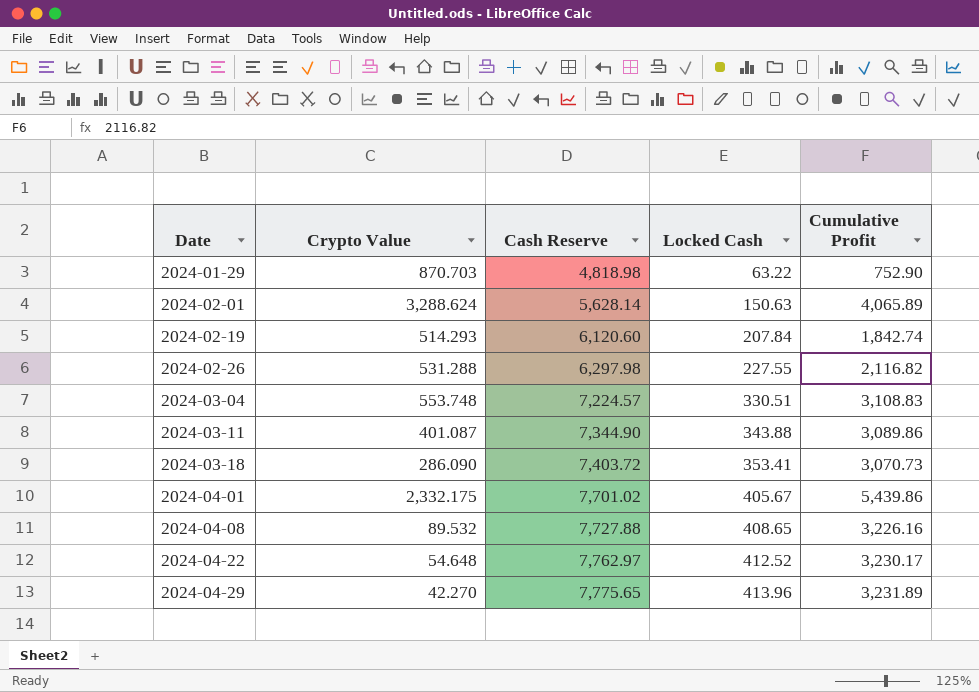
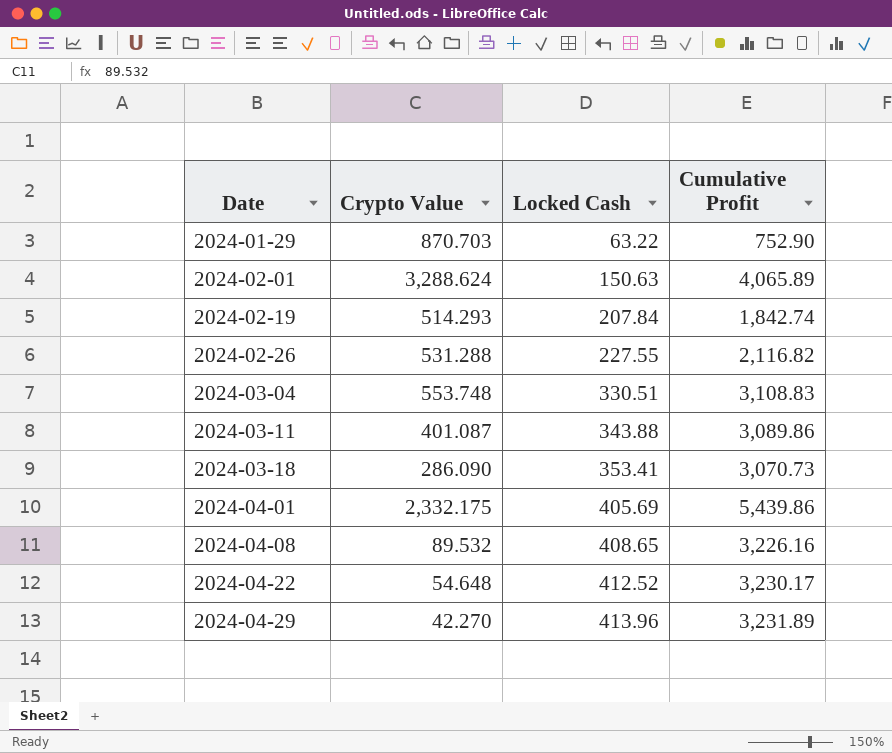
column Cash Reserve | position: 3 -> none
2024-04-01 | Locked Cash: 405.67 -> 405.69

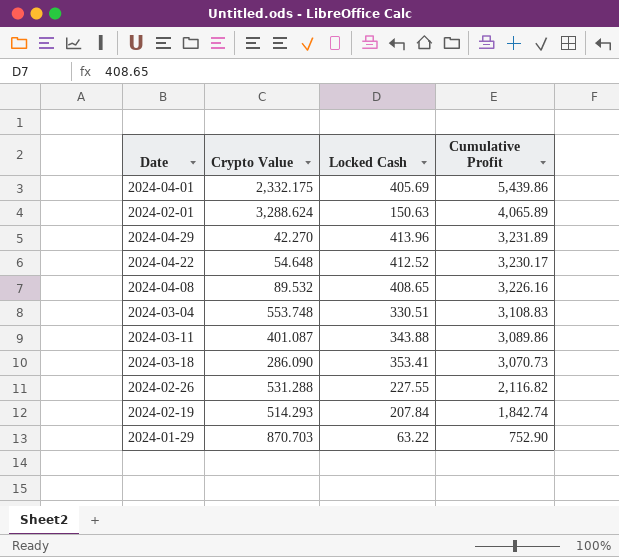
row order: Date ascending -> Cumulative Profit descending

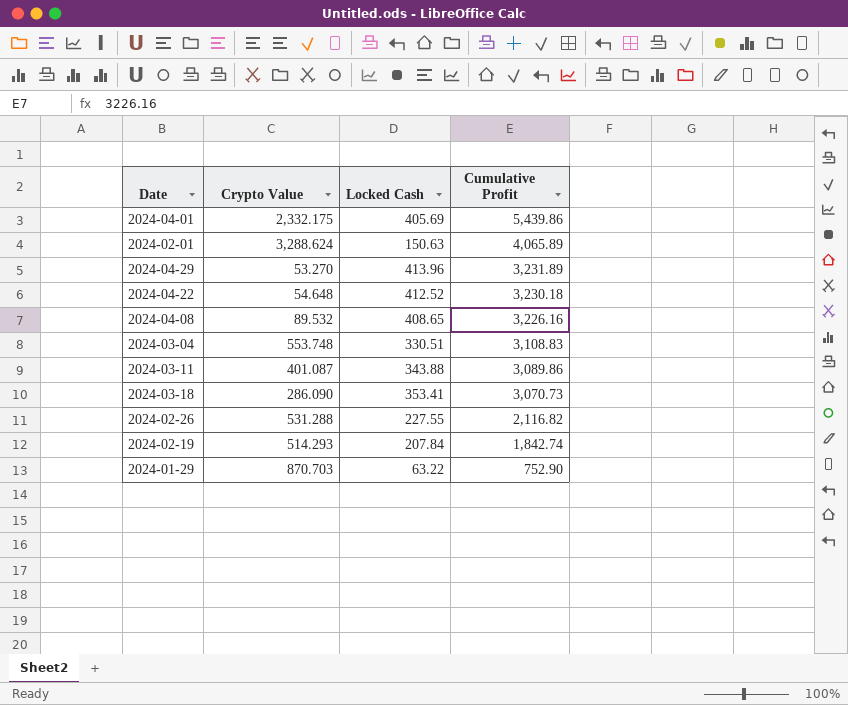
2024-04-29 | Crypto Value: 42.270 -> 53.270
2024-04-22 | Cumulative Profit: 3,230.17 -> 3,230.18

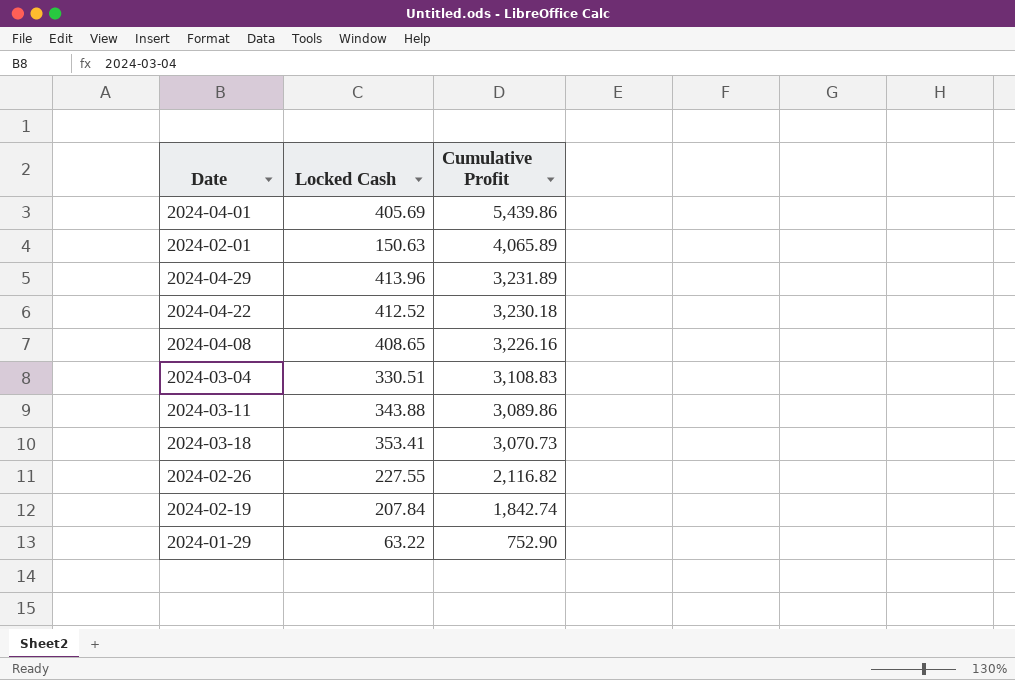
column Crypto Value | position: 2 -> none

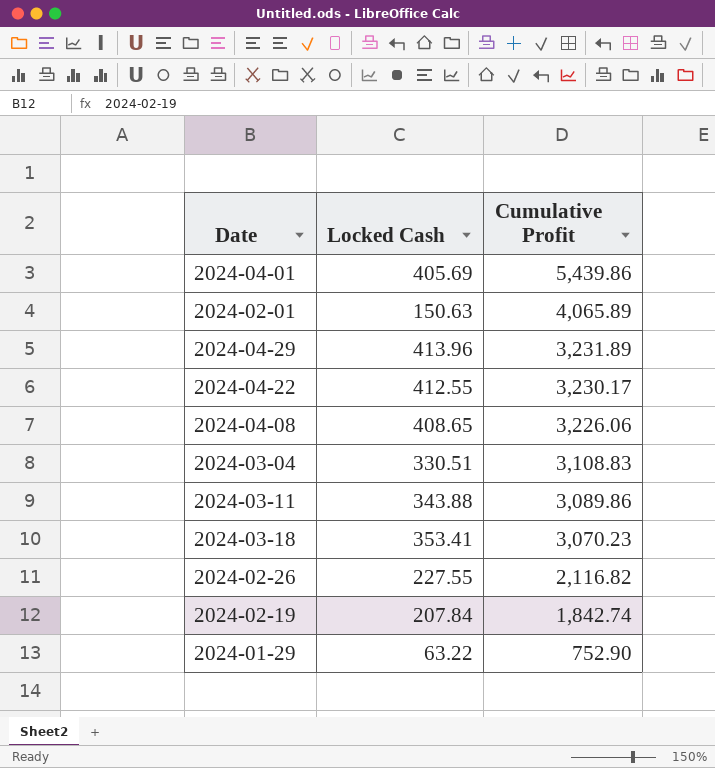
2024-04-22 | Locked Cash: 412.52 -> 412.55
2024-04-22 | Cumulative Profit: 3,230.18 -> 3,230.17
2024-04-08 | Cumulative Profit: 3,226.16 -> 3,226.06
2024-03-18 | Cumulative Profit: 3,070.73 -> 3,070.23

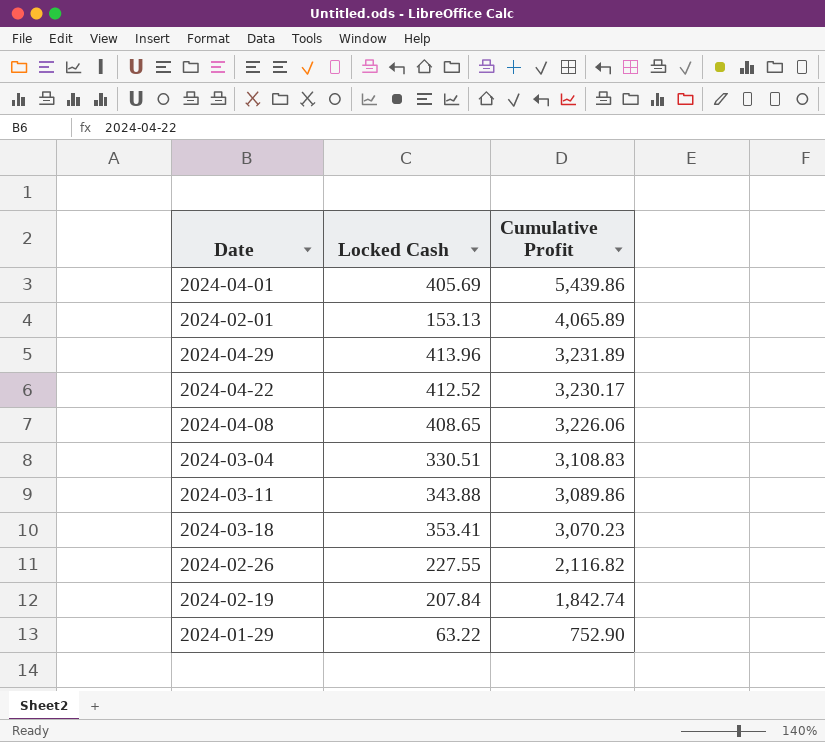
2024-02-01 | Locked Cash: 150.63 -> 153.13
2024-04-22 | Locked Cash: 412.55 -> 412.52

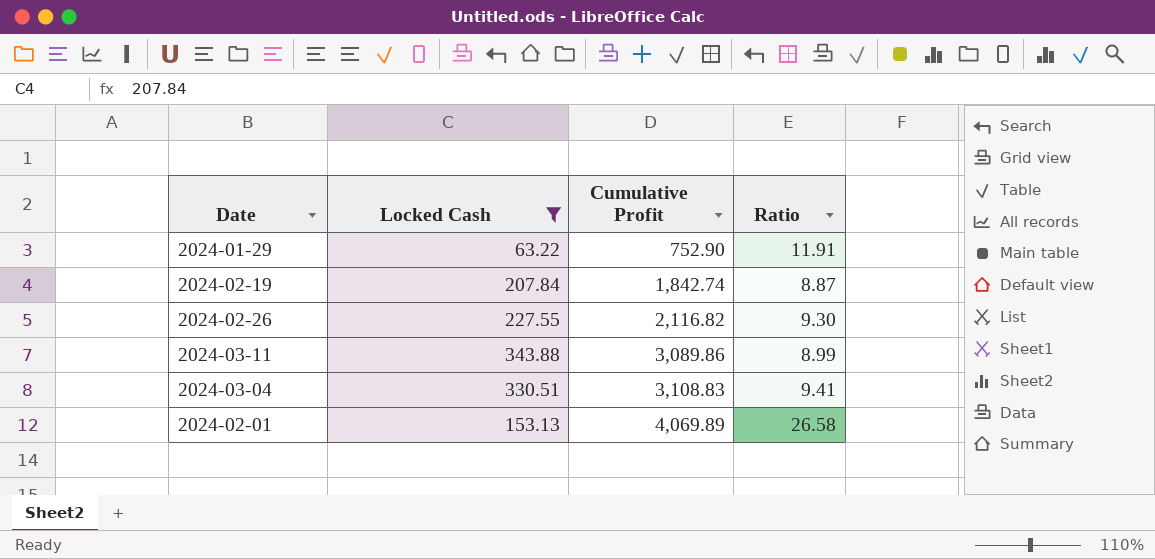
filter: none -> Locked Cash <= 343.88
row order: Cumulative Profit descending -> Cumulative Profit ascending
column Ratio | formula: none -> [Cumulative Profit] / [Locked Cash]
2024-02-01 | Cumulative Profit: 4,065.89 -> 4,069.89

